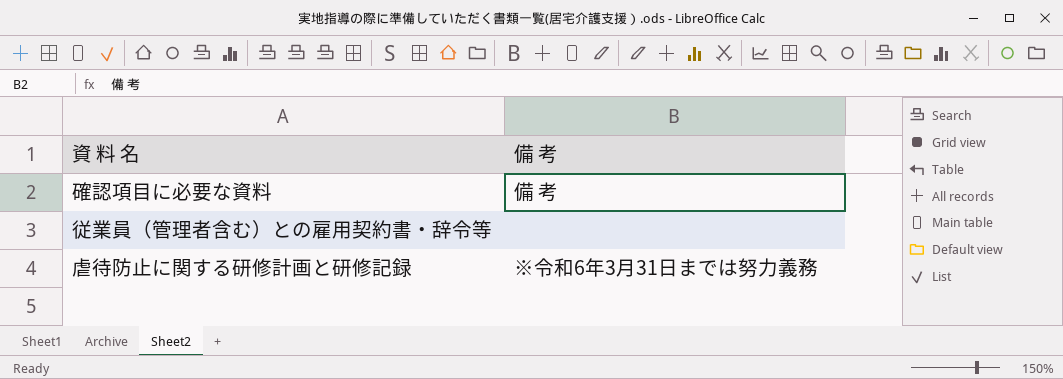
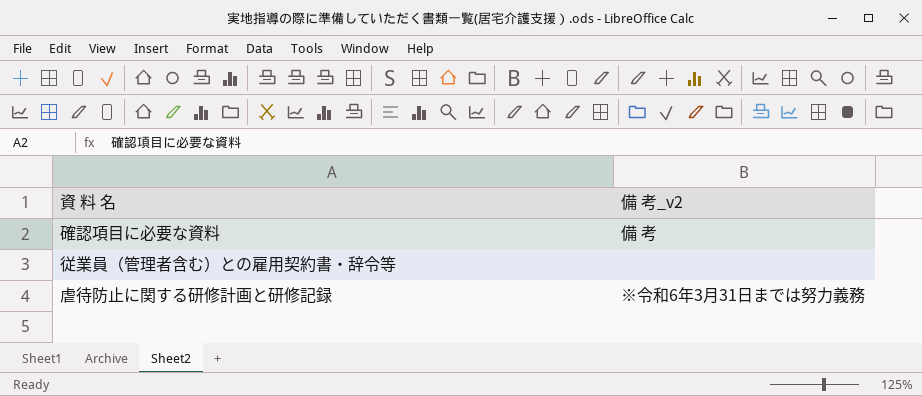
column name: 備 考 -> 備 考_v2

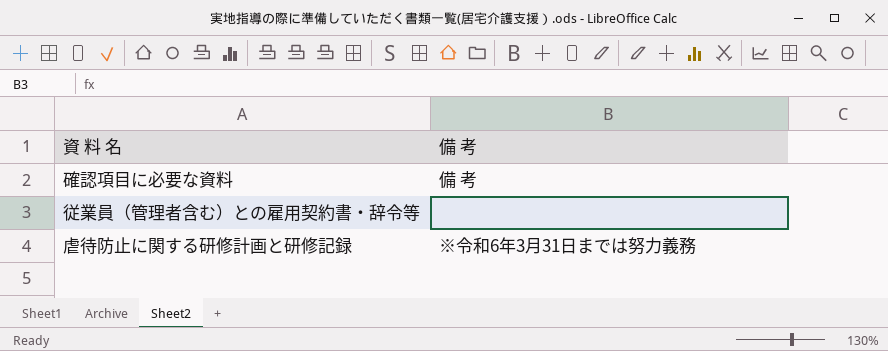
column name: 備 考_v2 -> 備 考

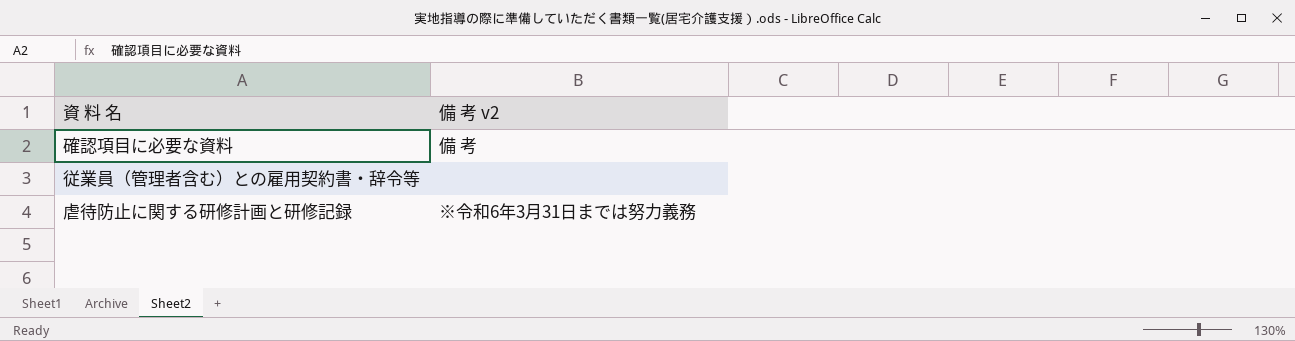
column name: 備 考 -> 備 考 v2

